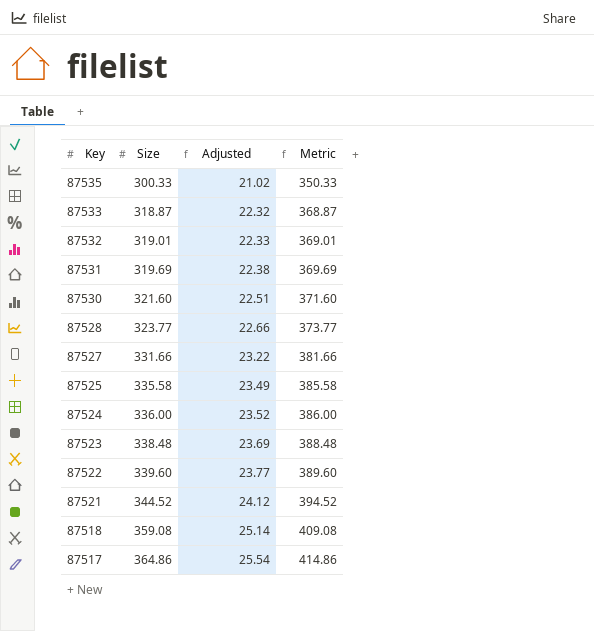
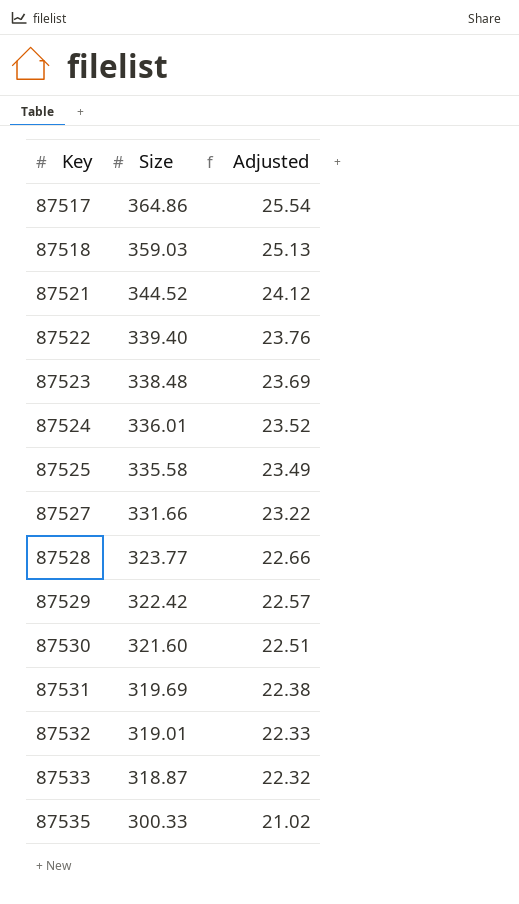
row order: Key descending -> Key ascending
column Metric | formula: [Size] + 50 -> none
87518 | Size: 359.08 -> 359.03
87518 | Adjusted: 25.14 -> 25.13
87522 | Size: 339.60 -> 339.40
87522 | Adjusted: 23.77 -> 23.76
87524 | Size: 336.00 -> 336.01
row 87529: none -> 322.42 | 22.57

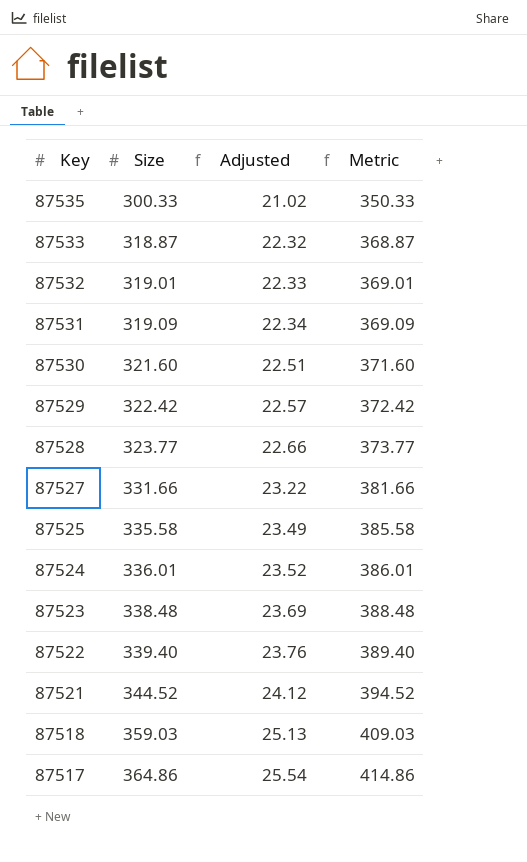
row order: Key ascending -> Key descending
column Metric | formula: none -> [Size] + 50
87531 | Size: 319.69 -> 319.09
87531 | Adjusted: 22.38 -> 22.34

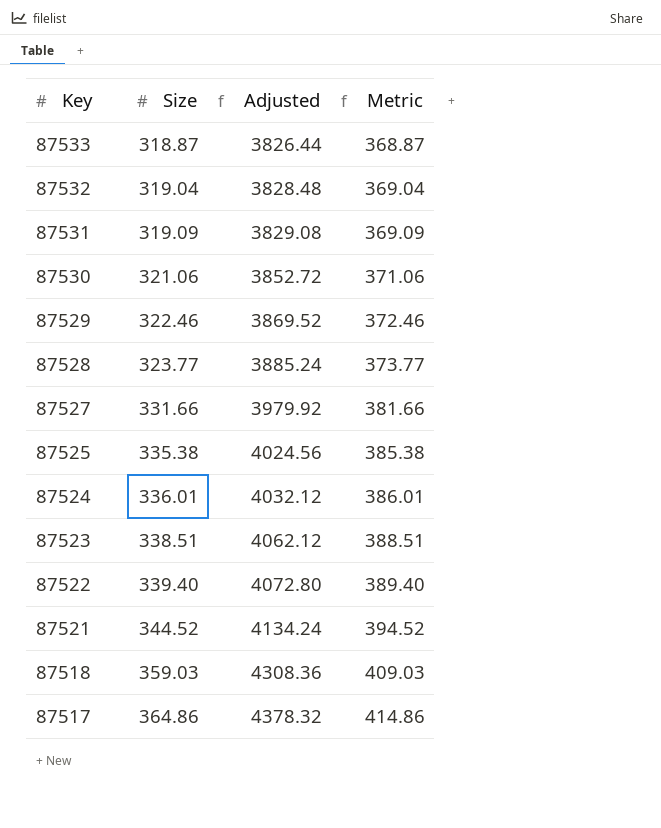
column Adjusted | formula: [Size] * 0.07 -> [Size] * 12
row 87535: 300.33 | 21.02 | 350.33 -> none
87532 | Size: 319.01 -> 319.04
87532 | Metric: 369.01 -> 369.04
87530 | Size: 321.60 -> 321.06
87530 | Metric: 371.60 -> 371.06
87529 | Size: 322.42 -> 322.46
87529 | Metric: 372.42 -> 372.46
87525 | Size: 335.58 -> 335.38
87525 | Metric: 385.58 -> 385.38
87523 | Size: 338.48 -> 338.51
87523 | Metric: 388.48 -> 388.51

